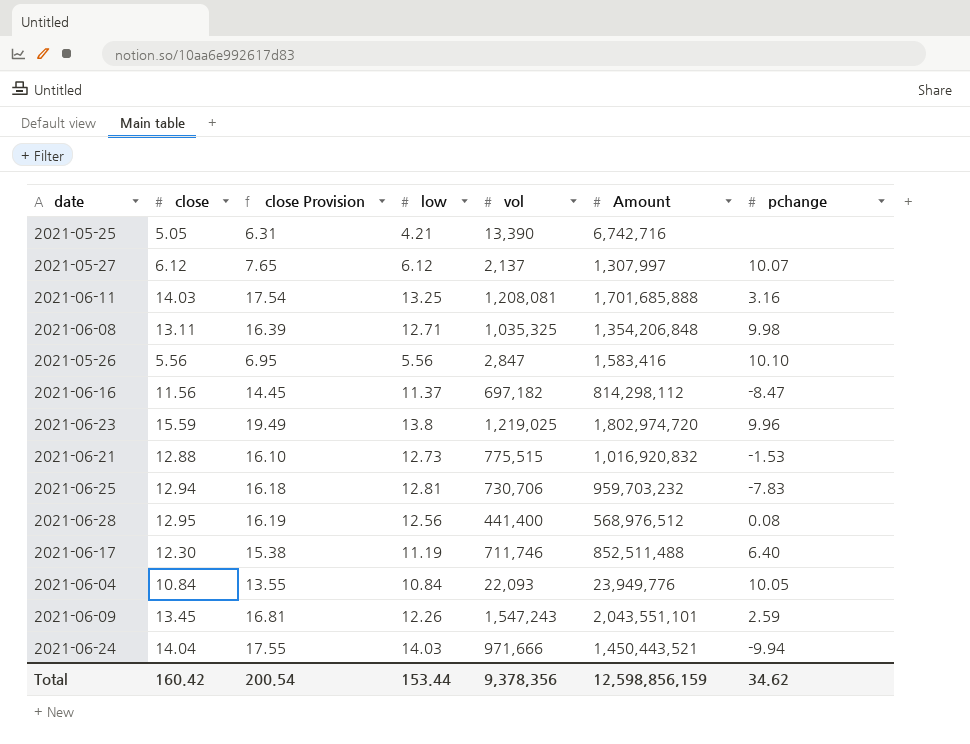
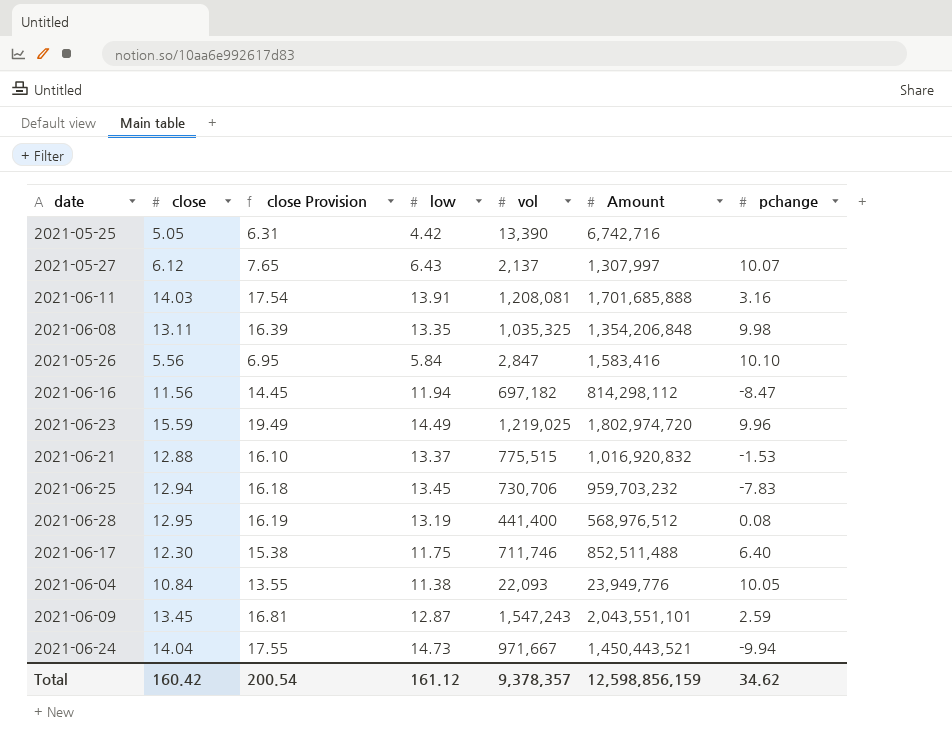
2021-05-25 | low: 4.21 -> 4.42
2021-05-27 | low: 6.12 -> 6.43
2021-06-11 | low: 13.25 -> 13.91
2021-06-08 | low: 12.71 -> 13.35
2021-05-26 | low: 5.56 -> 5.84
2021-06-16 | low: 11.37 -> 11.94
2021-06-23 | low: 13.8 -> 14.49
2021-06-21 | low: 12.73 -> 13.37
2021-06-25 | low: 12.81 -> 13.45
2021-06-28 | low: 12.56 -> 13.19
2021-06-17 | low: 11.19 -> 11.75
2021-06-04 | low: 10.84 -> 11.38
2021-06-09 | low: 12.26 -> 12.87
2021-06-24 | low: 14.03 -> 14.73
2021-06-24 | vol: 971,666 -> 971,667
Total | low: 153.44 -> 161.12
Total | vol: 9,378,356 -> 9,378,357

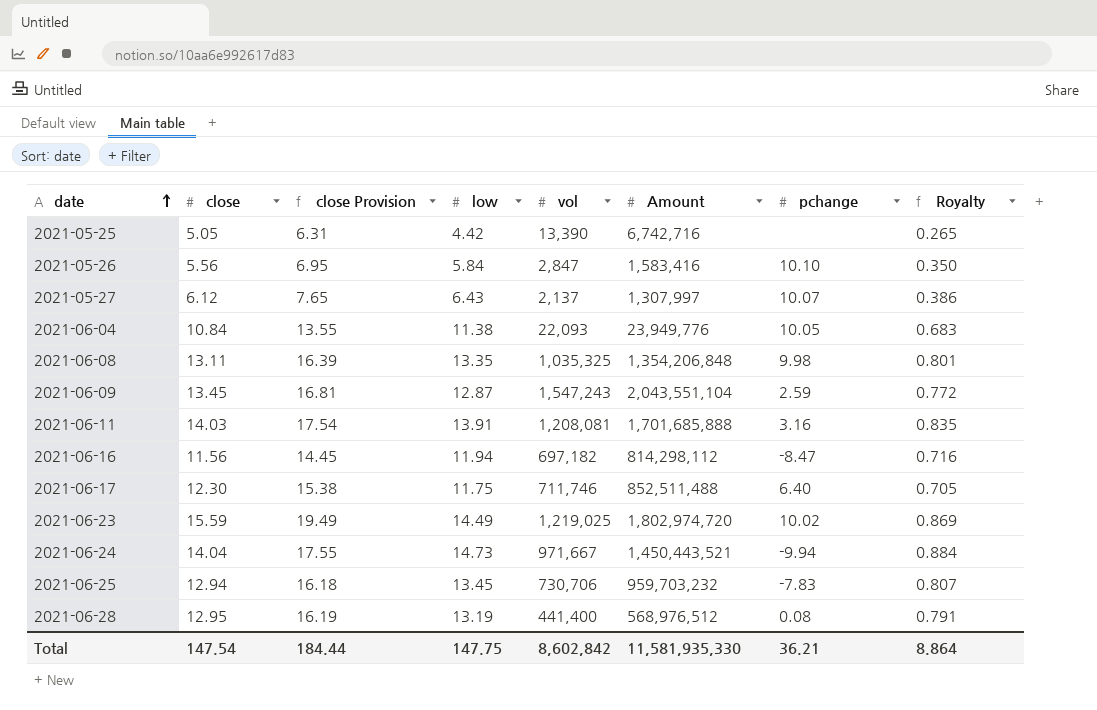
row order: none -> date ascending
column Royalty | formula: none -> [low] * 0.06
row 2021-06-21: 12.88 | 16.10 | 13.37 | 775,515 | 1,016,920,832 | -1.53 -> none
2021-06-09 | Amount: 2,043,551,101 -> 2,043,551,104
2021-06-23 | pchange: 9.96 -> 10.02
Total | close: 160.42 -> 147.54
Total | close Provision: 200.54 -> 184.44
Total | low: 161.12 -> 147.75
Total | vol: 9,378,357 -> 8,602,842
Total | Amount: 12,598,856,159 -> 11,581,935,330
Total | pchange: 34.62 -> 36.21

